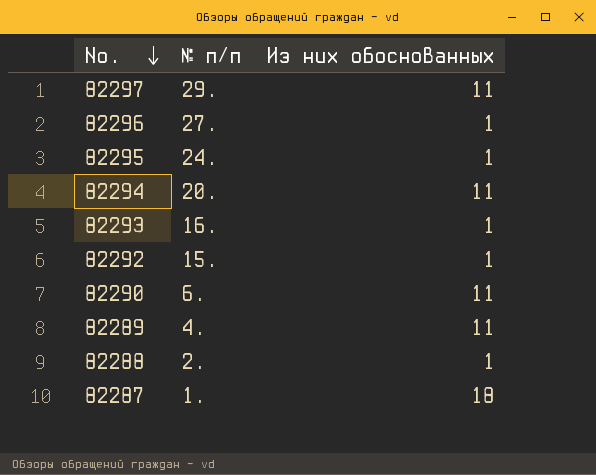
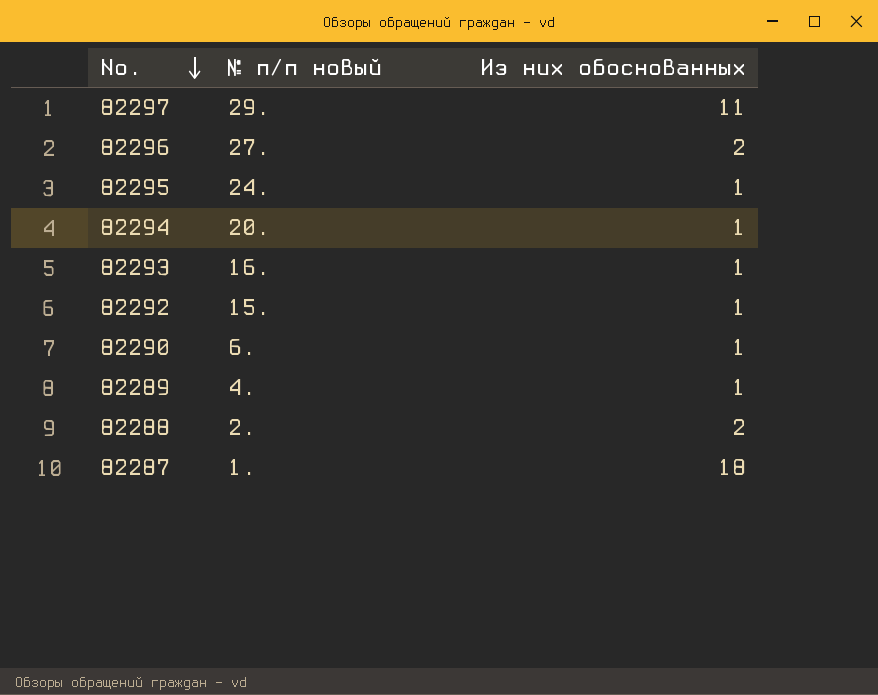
column name: № п/п -> № п/п новый
82296 | Из них обоснованных: 1 -> 2
82294 | Из них обоснованных: 11 -> 1
82290 | Из них обоснованных: 11 -> 1
82289 | Из них обоснованных: 11 -> 1
82288 | Из них обоснованных: 1 -> 2

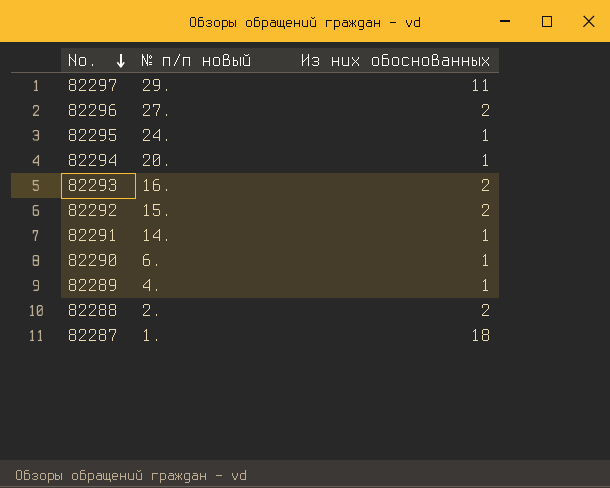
82293 | Из них обоснованных: 1 -> 2
82292 | Из них обоснованных: 1 -> 2
row 82291: none -> 14. | 1

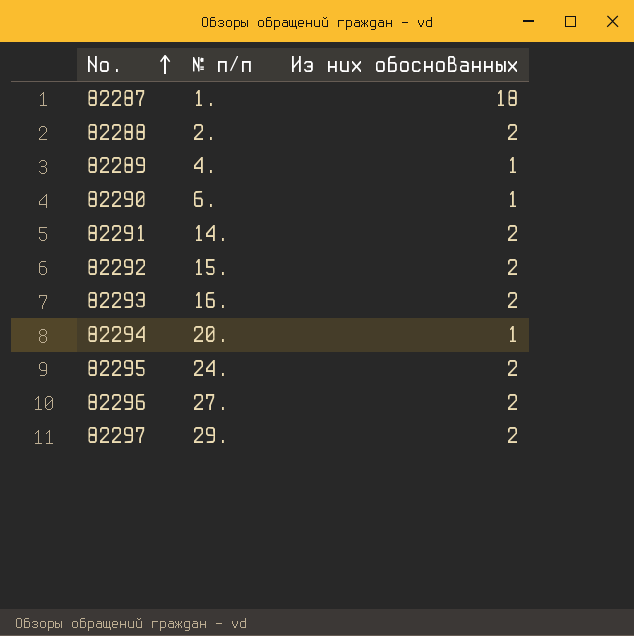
row order: No. descending -> No. ascending
column name: № п/п новый -> № п/п
82291 | Из них обоснованных: 1 -> 2
82295 | Из них обоснованных: 1 -> 2
82297 | Из них обоснованных: 11 -> 2

